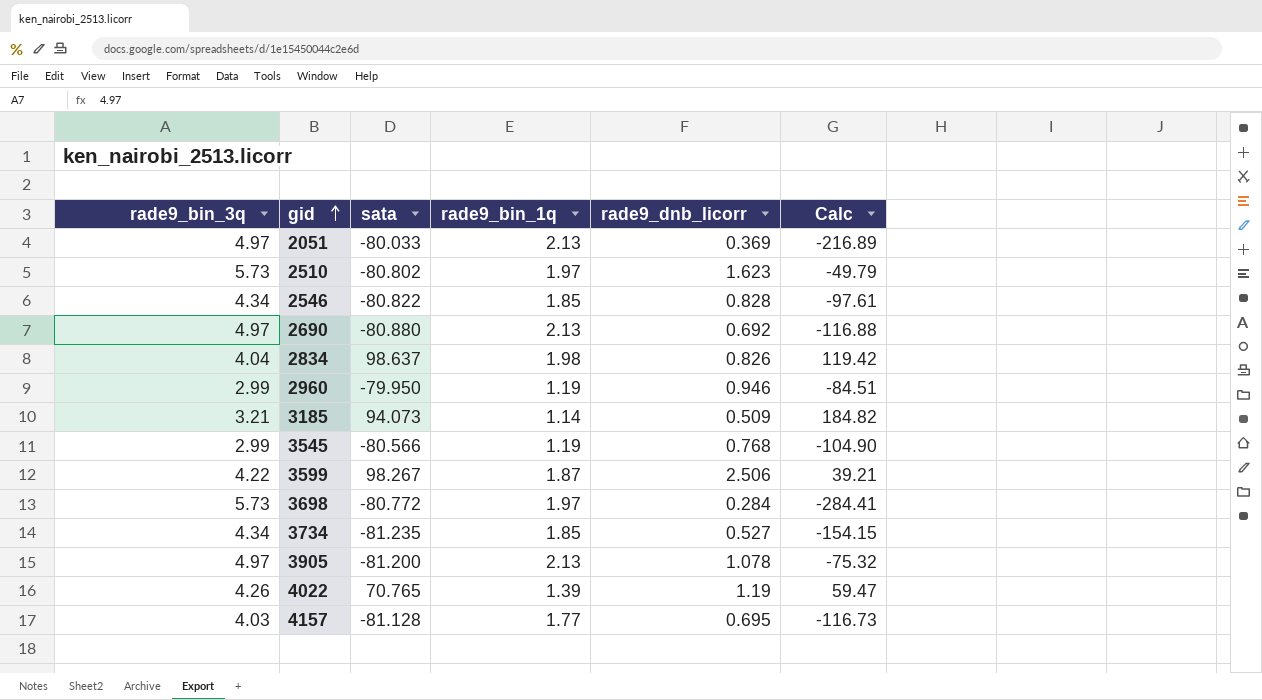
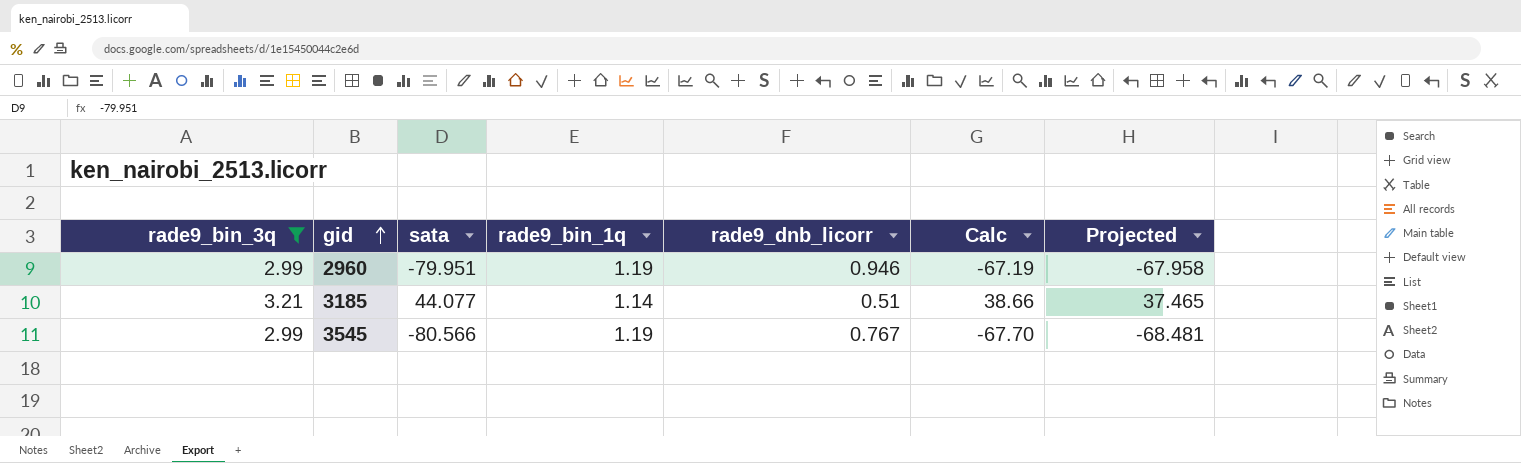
filter: none -> rade9_bin_3q <= 3.21
column Calc | formula: [sata] / [rade9_dnb_licorr] -> [sata] / [rade9_bin_1q]
column Projected | formula: none -> [sata] * 0.85
2960 | sata: -79.950 -> -79.951
3185 | sata: 94.073 -> 44.077
3185 | rade9_dnb_licorr: 0.509 -> 0.51
3545 | rade9_dnb_licorr: 0.768 -> 0.767

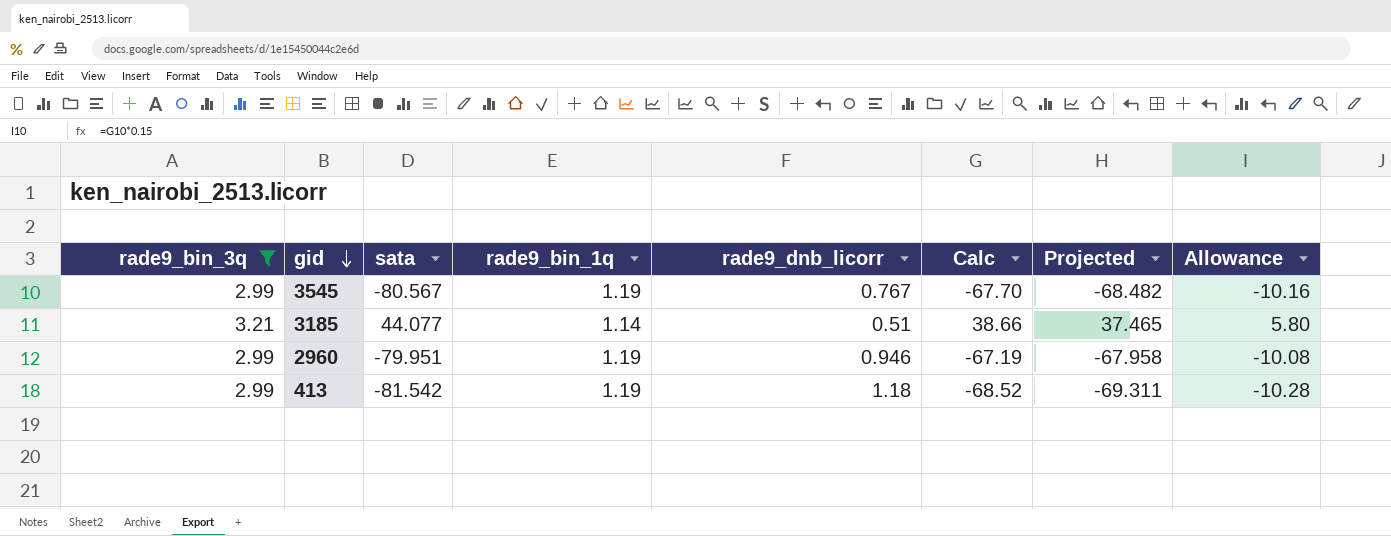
row order: gid ascending -> gid descending
column Allowance | formula: none -> [Calc] * 0.15
3545 | sata: -80.566 -> -80.567
3545 | Projected: -68.481 -> -68.482
row 413: none -> 2.99 | -81.542 | 1.19 | 1.18 | -68.52 | -69.311 | -10.28

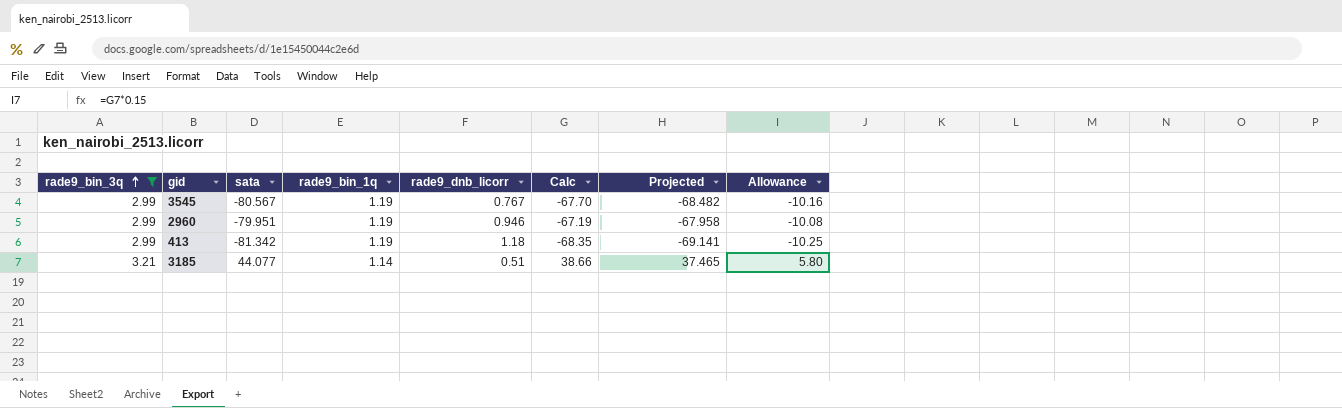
row order: gid descending -> rade9_bin_3q ascending
413 | sata: -81.542 -> -81.342
413 | Calc: -68.52 -> -68.35
413 | Projected: -69.311 -> -69.141
413 | Allowance: -10.28 -> -10.25

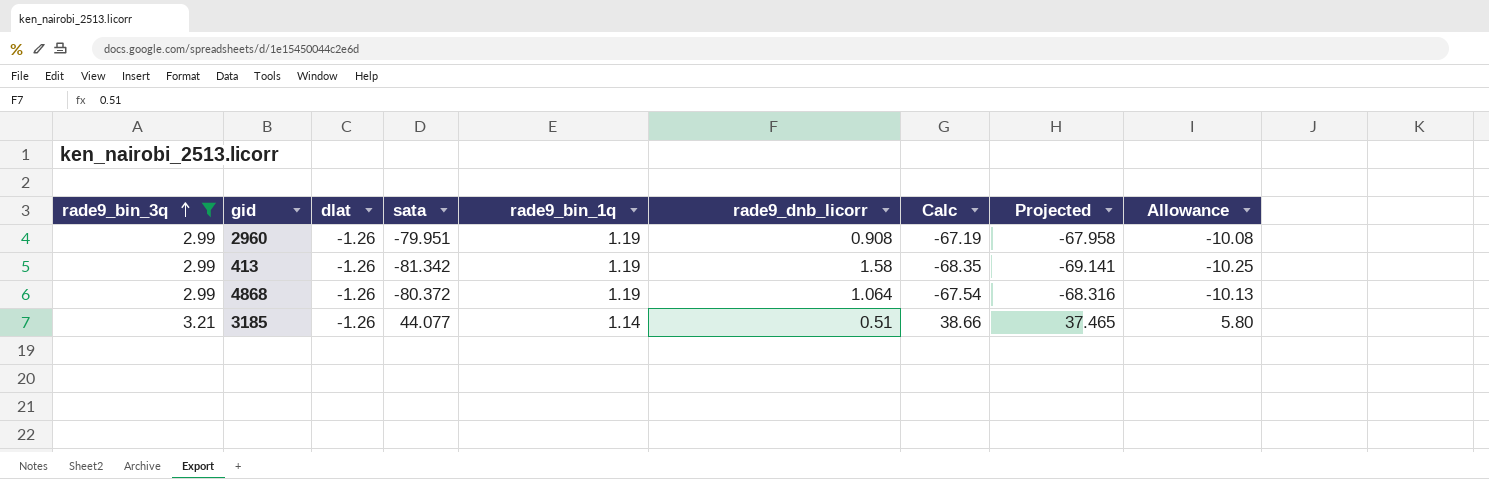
column dlat | position: none -> 3
row 3545: 2.99 | -80.567 | 1.19 | 0.767 | -67.70 | -68.482 | -10.16 -> none
2960 | rade9_dnb_licorr: 0.946 -> 0.908
413 | rade9_dnb_licorr: 1.18 -> 1.58
row 4868: none -> 2.99 | -1.26 | -80.372 | 1.19 | 1.064 | -67.54 | -68.316 | -10.13

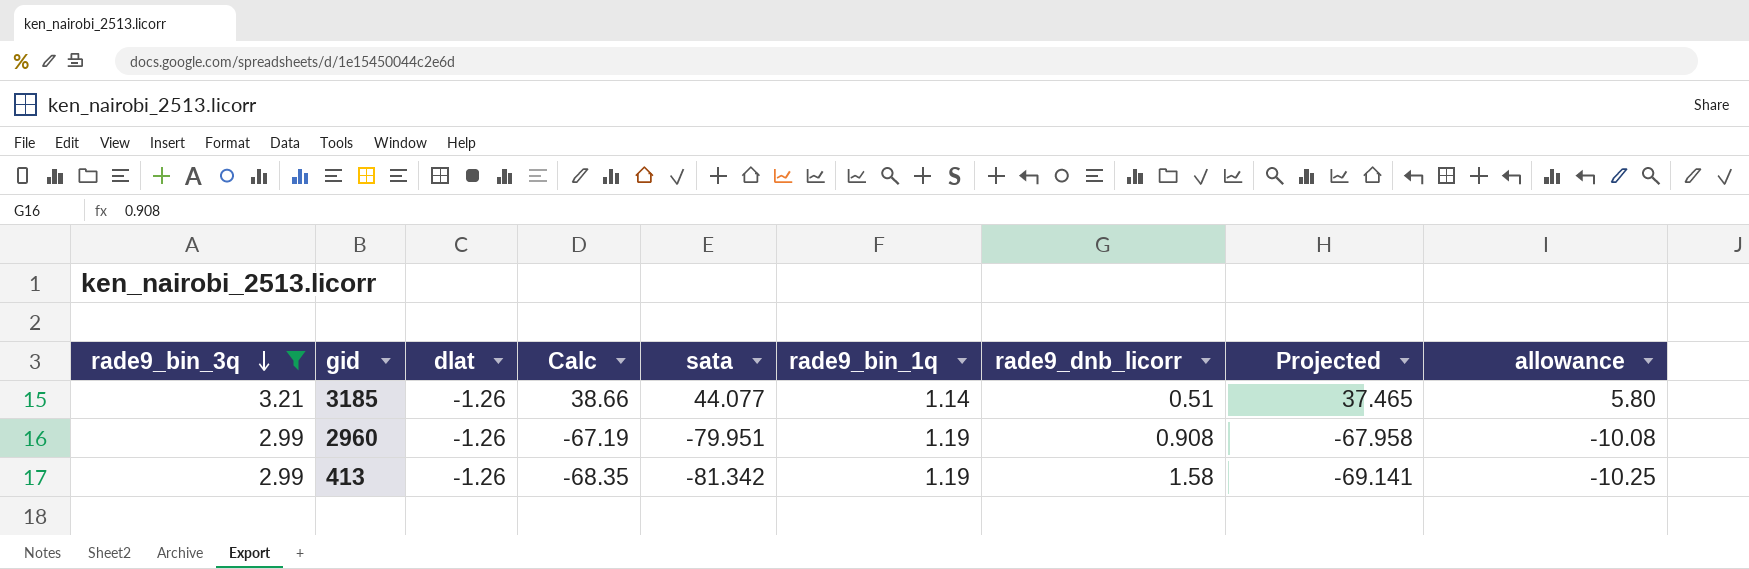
row order: rade9_bin_3q ascending -> rade9_bin_3q descending
column Calc | position: 7 -> 4
column name: Allowance -> allowance
row 4868: 2.99 | -1.26 | -80.372 | 1.19 | 1.064 | -67.54 | -68.316 | -10.13 -> none

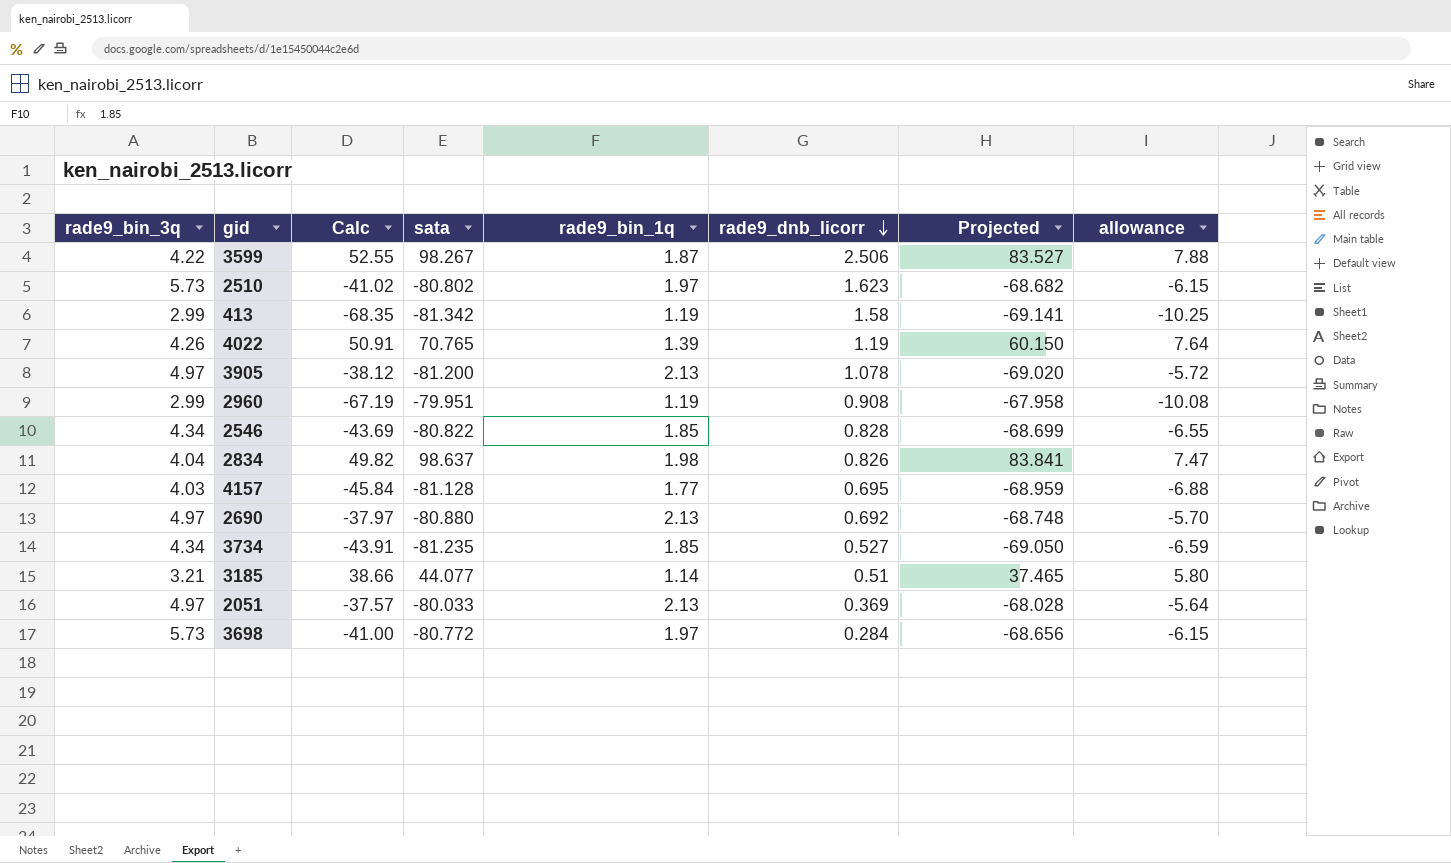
filter: rade9_bin_3q <= 3.21 -> none
row order: rade9_bin_3q descending -> rade9_dnb_licorr descending
column dlat | position: 3 -> none

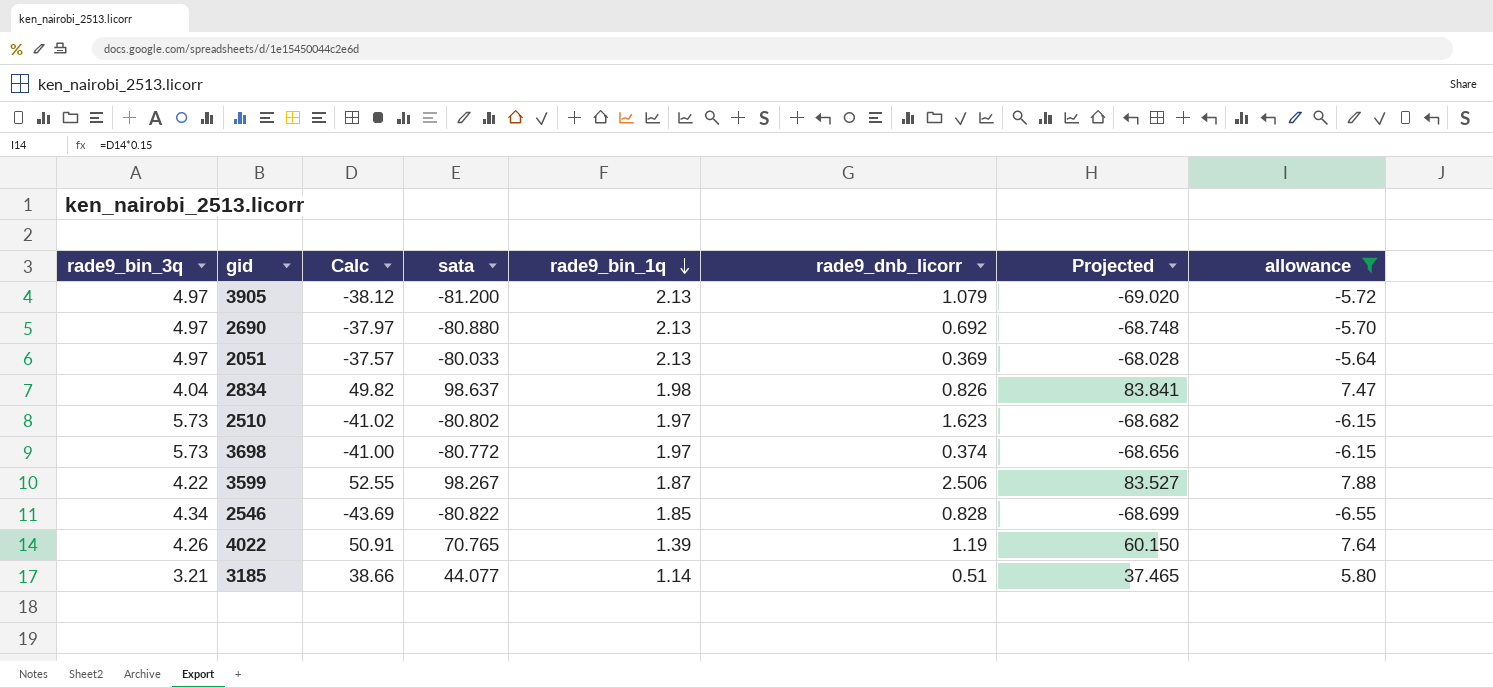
filter: none -> allowance >= -6.55
row order: rade9_dnb_licorr descending -> rade9_bin_1q descending
3905 | rade9_dnb_licorr: 1.078 -> 1.079
3698 | rade9_dnb_licorr: 0.284 -> 0.374

